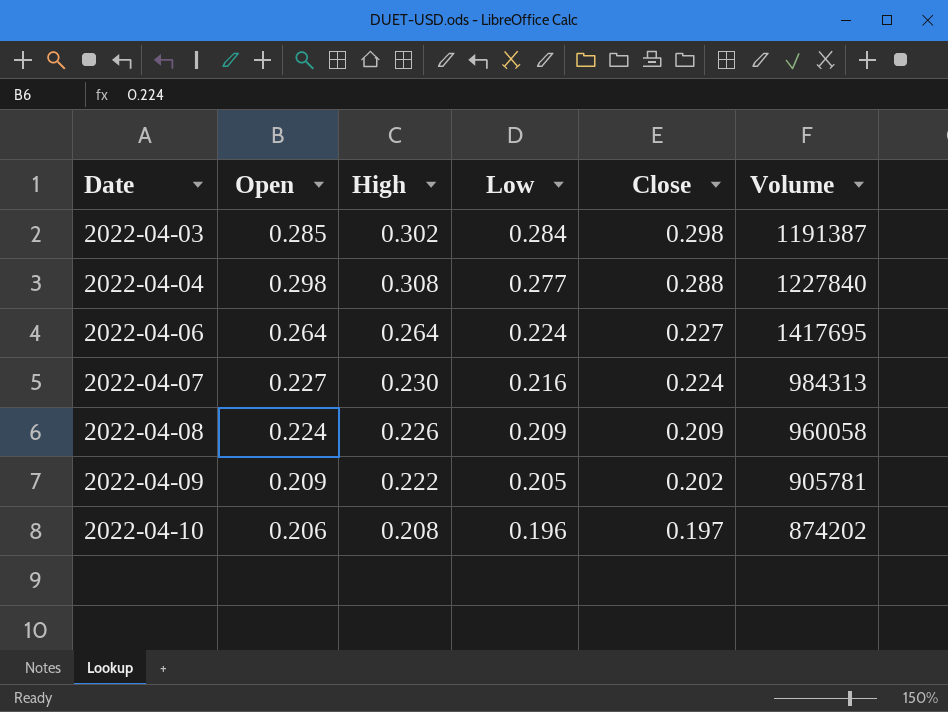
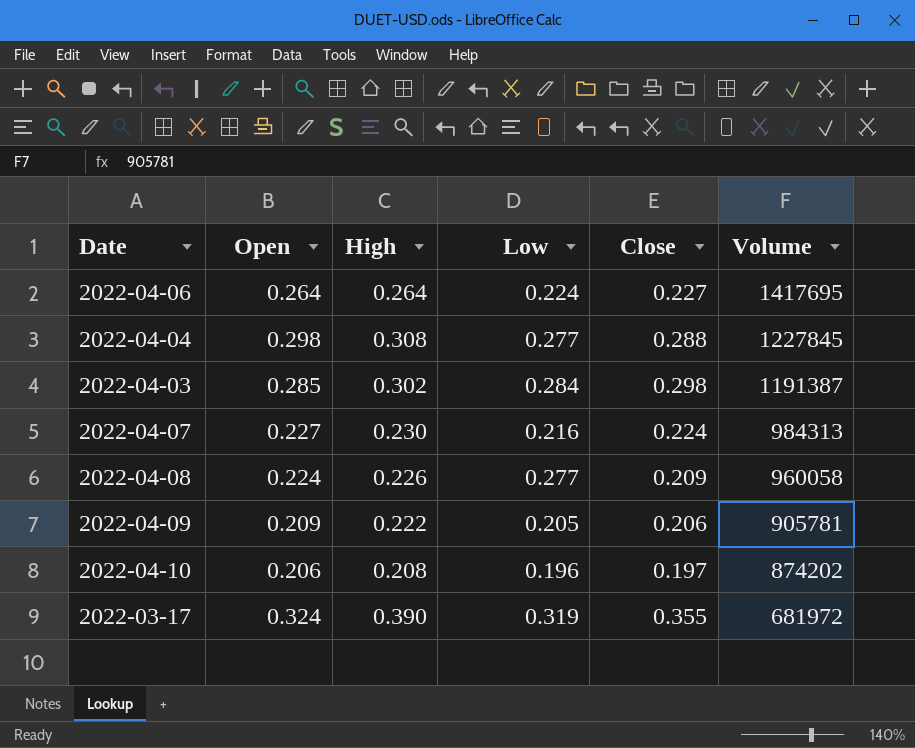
row order: Date ascending -> Volume descending
2022-04-04 | Volume: 1227840 -> 1227845
2022-04-08 | Low: 0.209 -> 0.277
2022-04-09 | Close: 0.202 -> 0.206
row 2022-03-17: none -> 0.324 | 0.390 | 0.319 | 0.355 | 681972

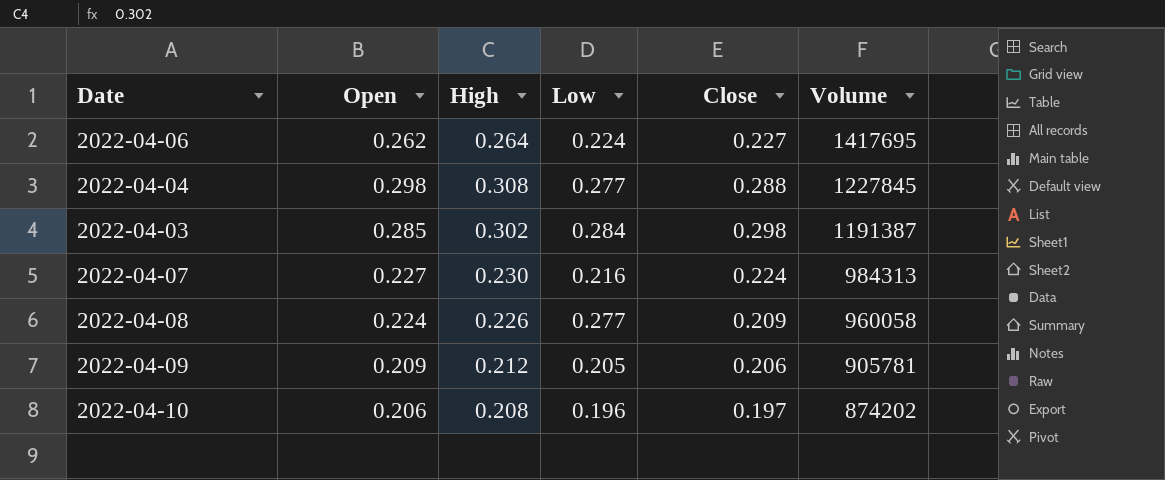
row 2022-03-17: 0.324 | 0.390 | 0.319 | 0.355 | 681972 -> none
2022-04-06 | Open: 0.264 -> 0.262
2022-04-09 | High: 0.222 -> 0.212

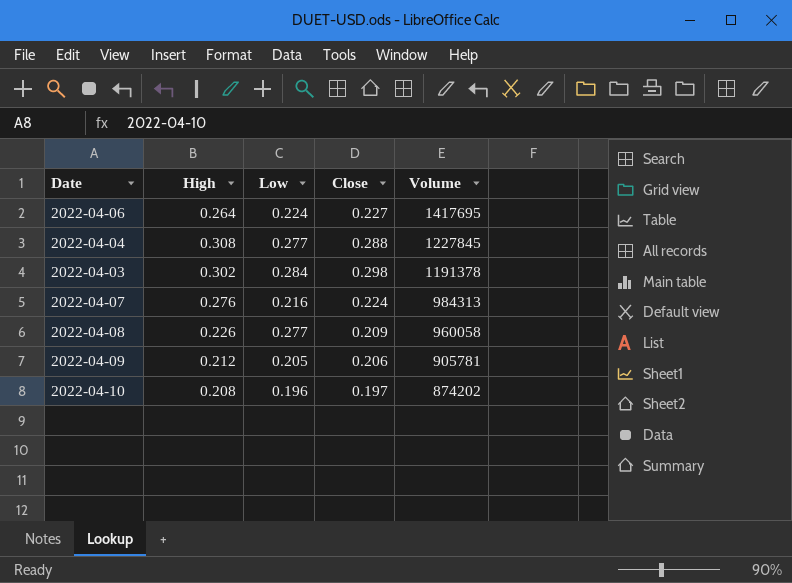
column Open | position: 2 -> none
2022-04-03 | Volume: 1191387 -> 1191378
2022-04-07 | High: 0.230 -> 0.276

